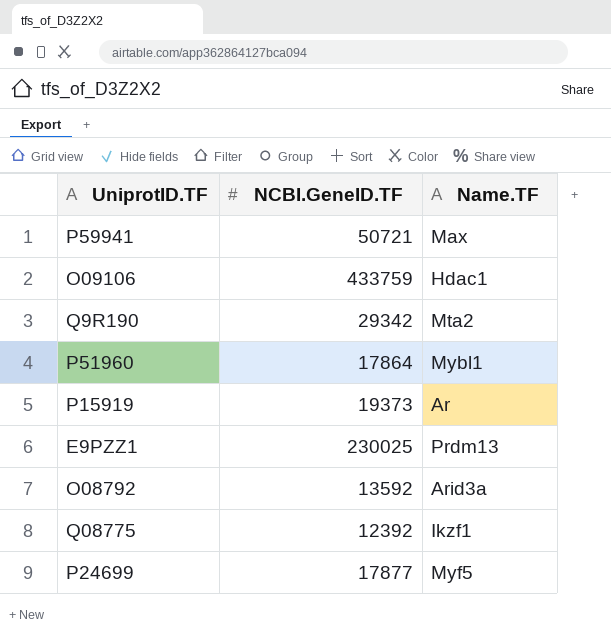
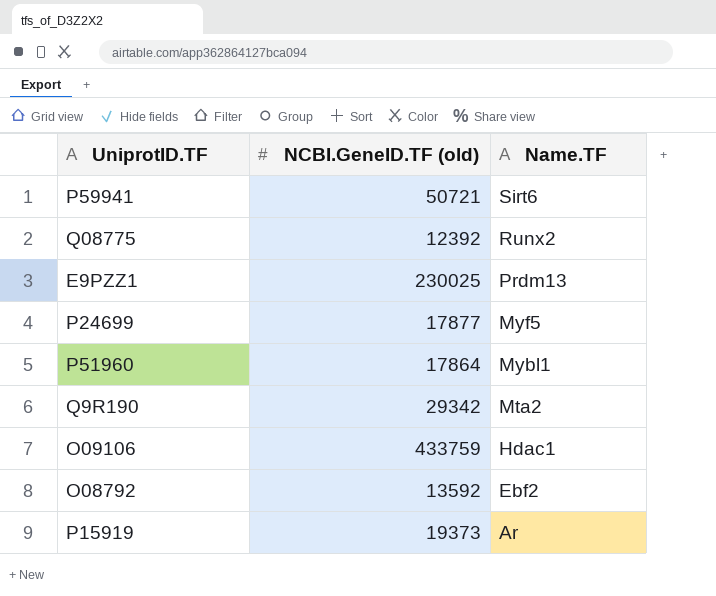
row order: none -> Name.TF descending
column name: NCBI.GeneID.TF -> NCBI.GeneID.TF (old)
P59941 | Name.TF: Max -> Sirt6
Q08775 | Name.TF: Ikzf1 -> Runx2
O08792 | Name.TF: Arid3a -> Ebf2

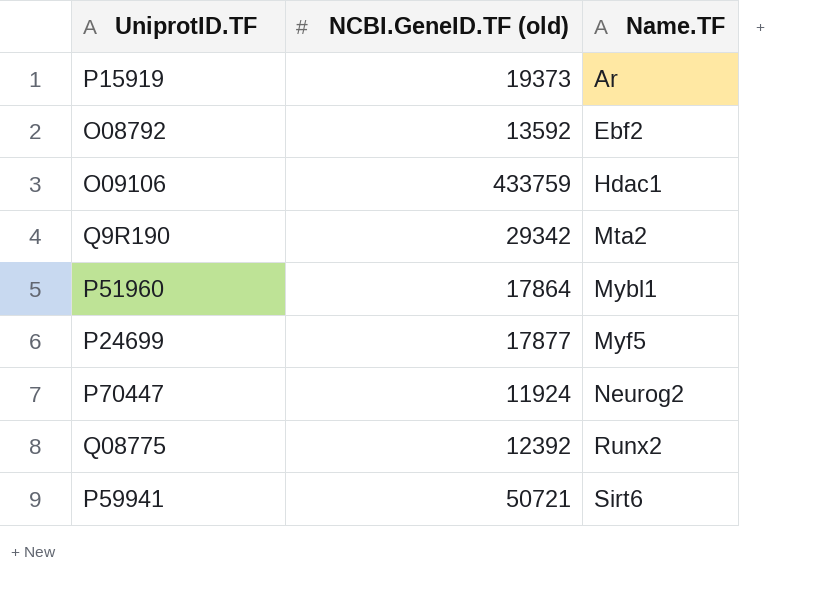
row order: Name.TF descending -> Name.TF ascending
row E9PZZ1: 230025 | Prdm13 -> none
row P70447: none -> 11924 | Neurog2

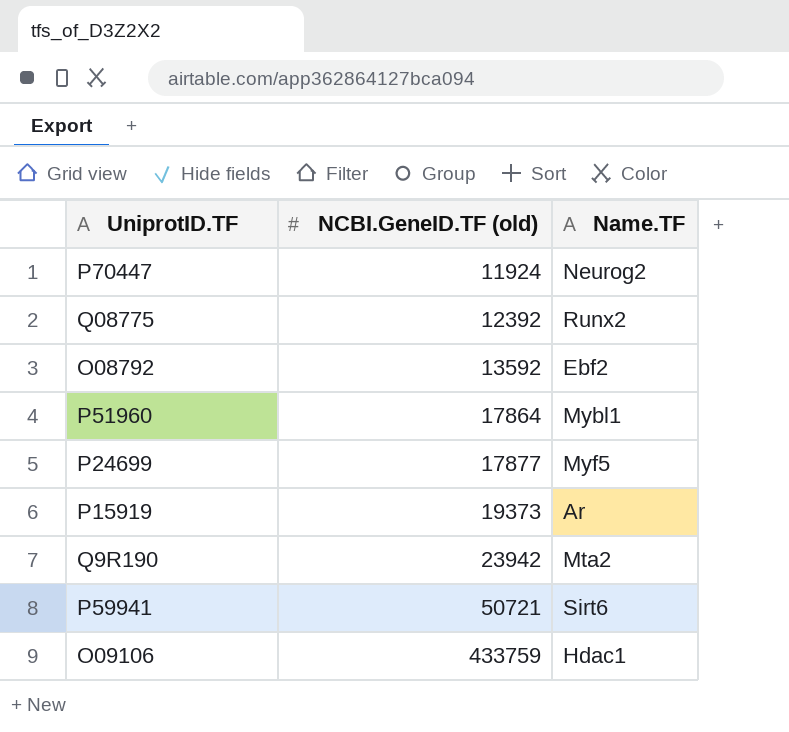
row order: Name.TF ascending -> NCBI.GeneID.TF (old) ascending
Q9R190 | NCBI.GeneID.TF (old): 29342 -> 23942

